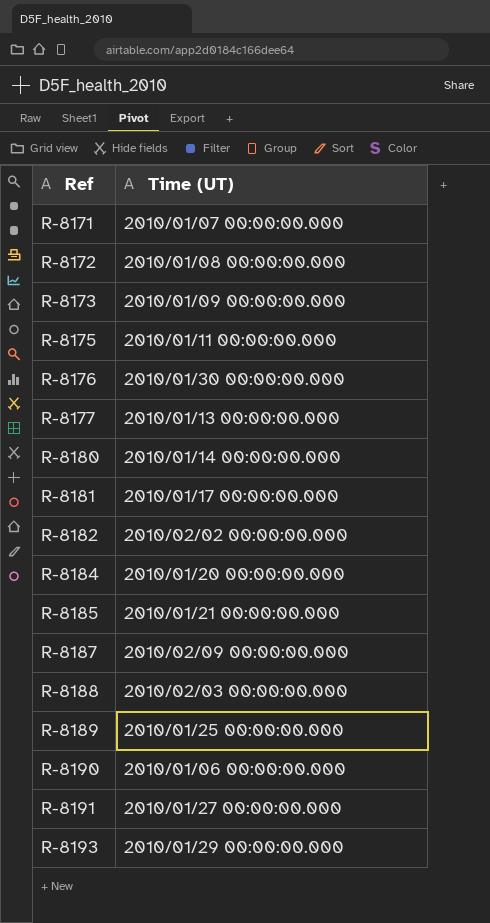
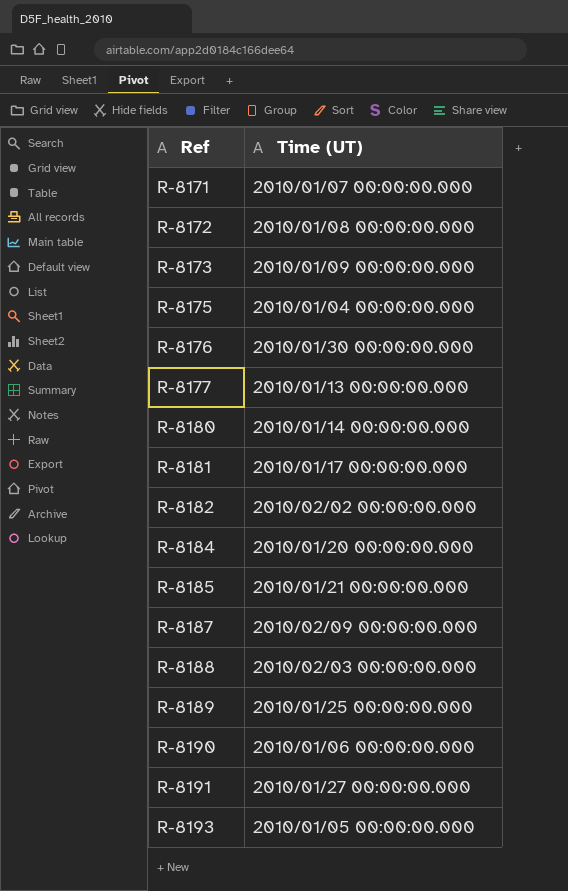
R-8175 | Time (UT): 2010/01/11 00:00:00.000 -> 2010/01/04 00:00:00.000
R-8193 | Time (UT): 2010/01/29 00:00:00.000 -> 2010/01/05 00:00:00.000

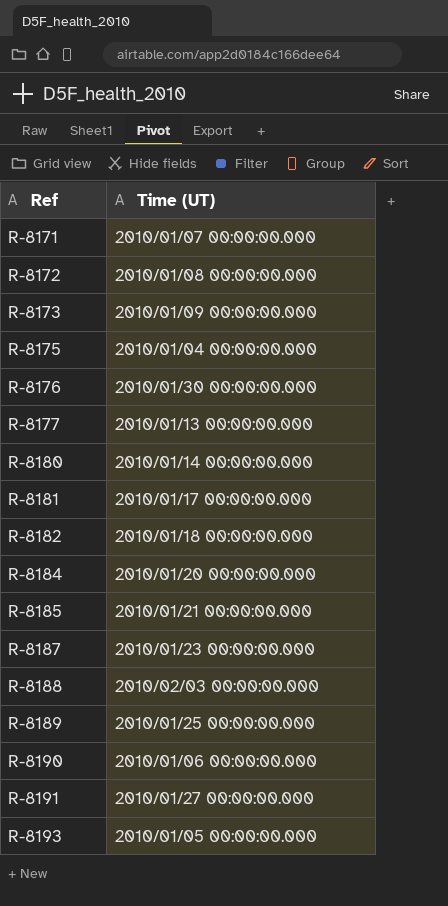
R-8182 | Time (UT): 2010/02/02 00:00:00.000 -> 2010/01/18 00:00:00.000
R-8187 | Time (UT): 2010/02/09 00:00:00.000 -> 2010/01/23 00:00:00.000

